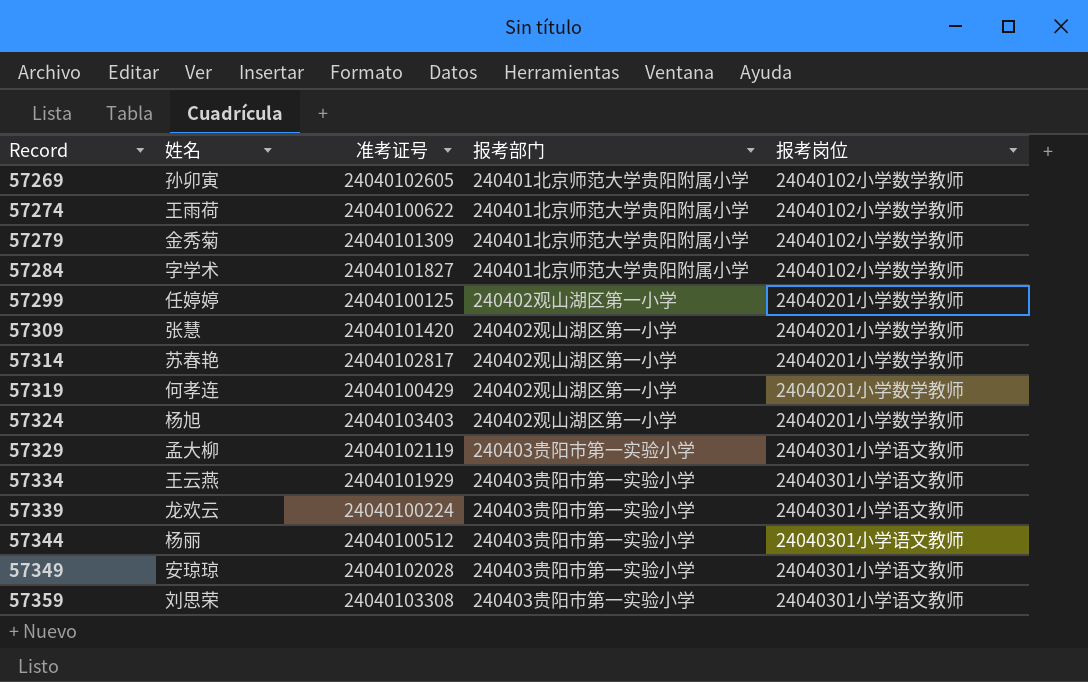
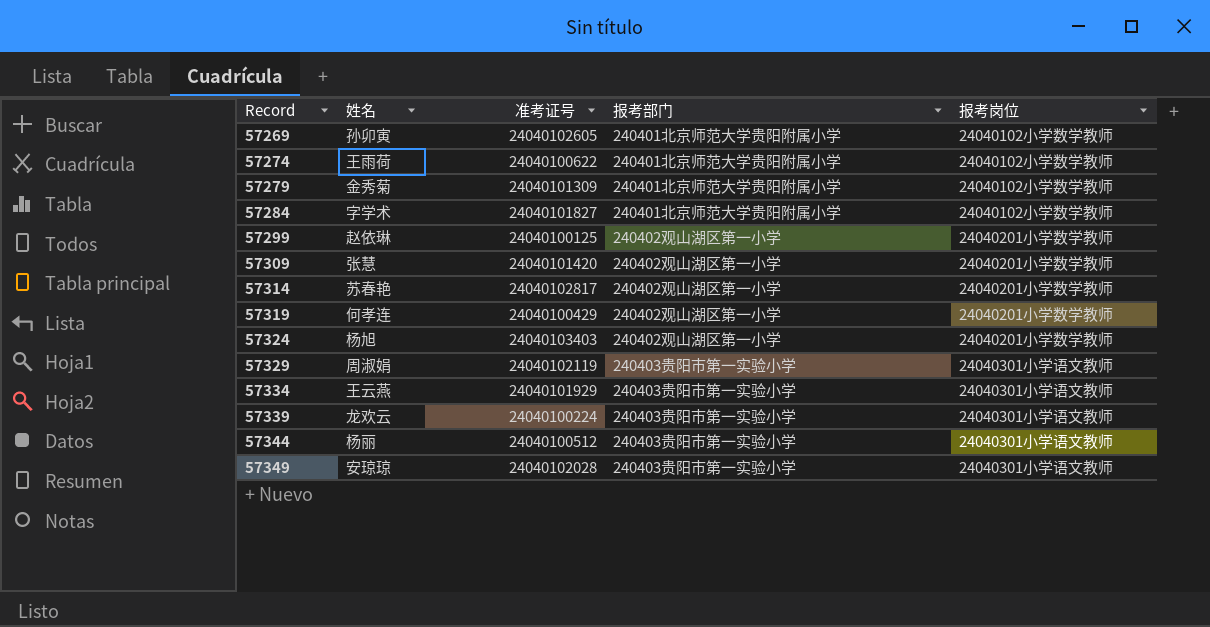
row 57359: 刘思荣 | 24040103308 | 240403贵阳市第一实验小学 | 24040301小学语文教师 -> none
57299 | 姓名: 任婷婷 -> 赵依琳
57329 | 姓名: 孟大柳 -> 周淑娟

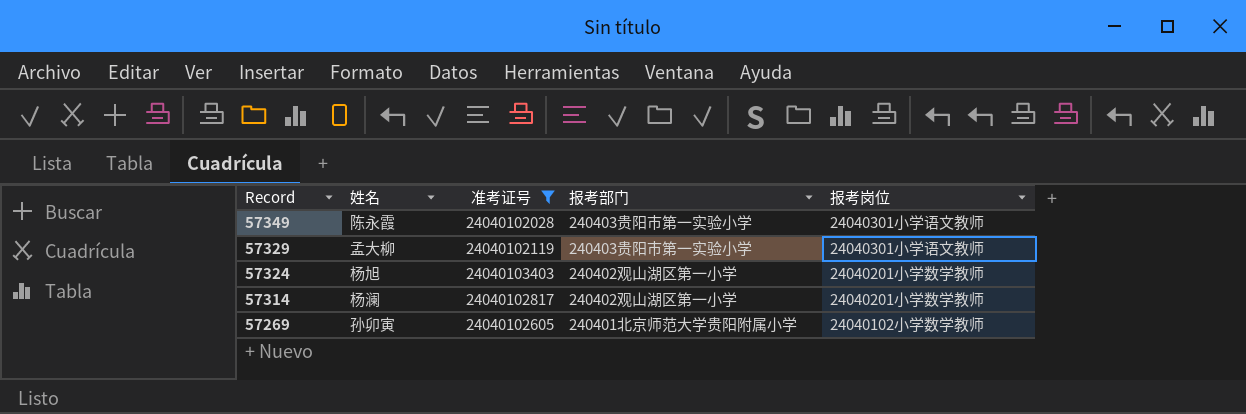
filter: none -> 准考证号 >= 24040102028
row order: Record ascending -> Record descending
57349 | 姓名: 安琼琼 -> 陈永霞
57329 | 姓名: 周淑娟 -> 孟大柳
57314 | 姓名: 苏春艳 -> 杨澜

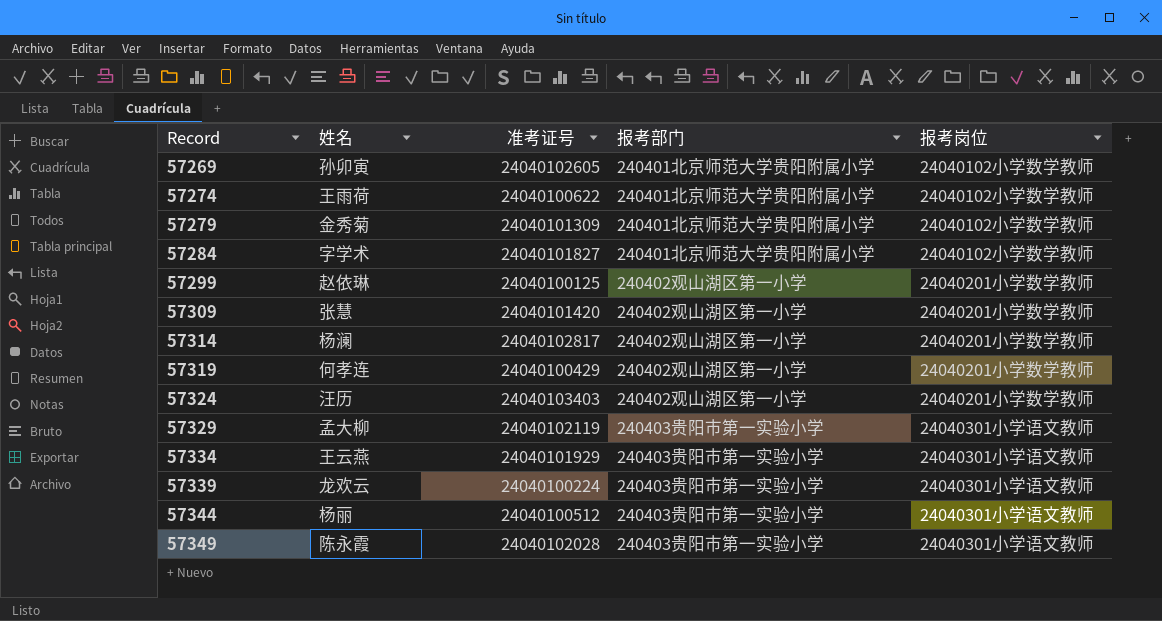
filter: 准考证号 >= 24040102028 -> none
row order: Record descending -> Record ascending
57324 | 姓名: 杨旭 -> 汪历

